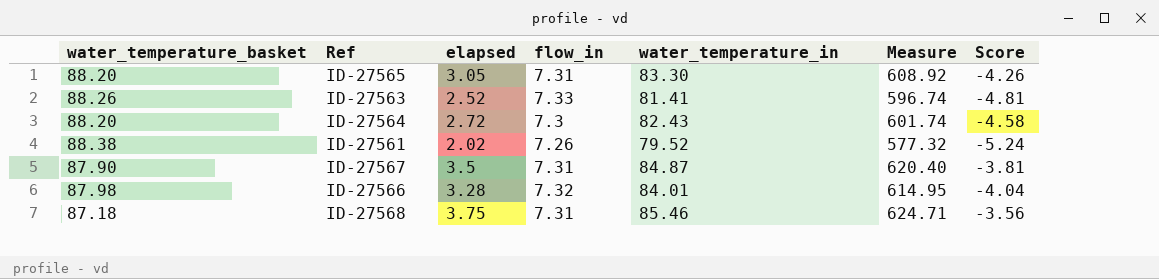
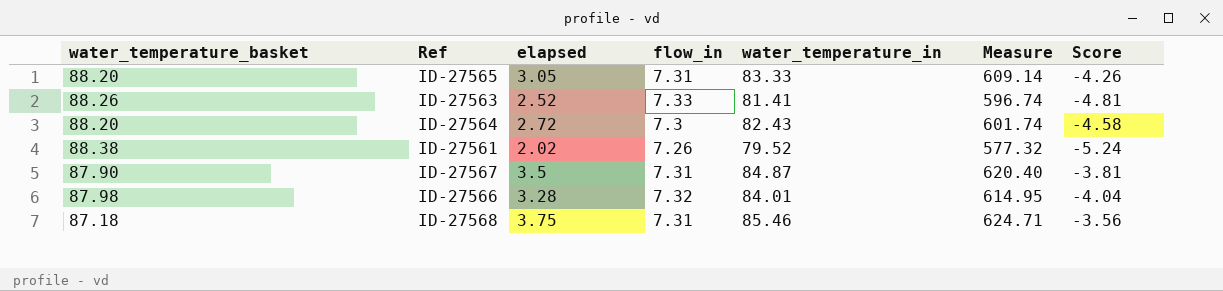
ID-27565 | water_temperature_in: 83.30 -> 83.33
ID-27565 | Measure: 608.92 -> 609.14

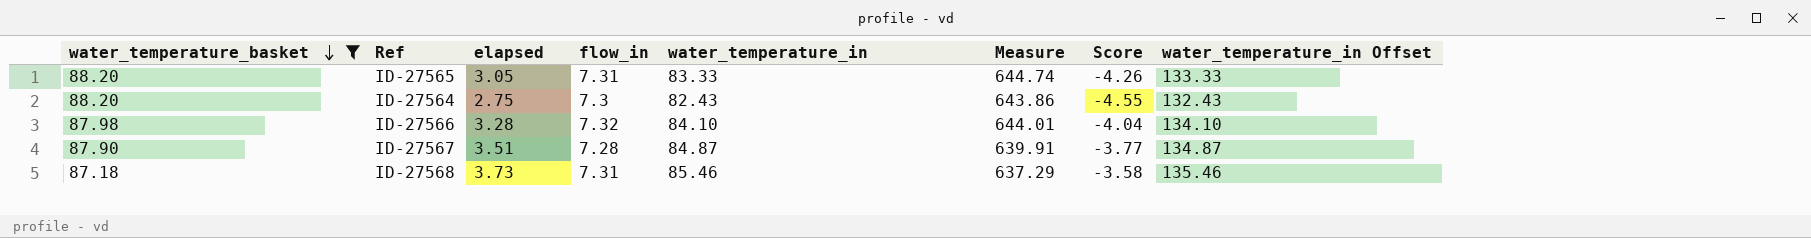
filter: none -> water_temperature_basket <= 88.20
row order: none -> water_temperature_basket descending
column Measure | formula: [flow_in] * [water_temperature_in] -> [water_temperature_basket] * [flow_in]
column water_temperature_in Offset | formula: none -> [water_temperature_in] + 50
ID-27564 | elapsed: 2.72 -> 2.75
ID-27564 | Score: -4.58 -> -4.55
ID-27566 | water_temperature_in: 84.01 -> 84.10
ID-27567 | elapsed: 3.5 -> 3.51
ID-27567 | flow_in: 7.31 -> 7.28
ID-27567 | Score: -3.81 -> -3.77
ID-27568 | elapsed: 3.75 -> 3.73
ID-27568 | Score: -3.56 -> -3.58

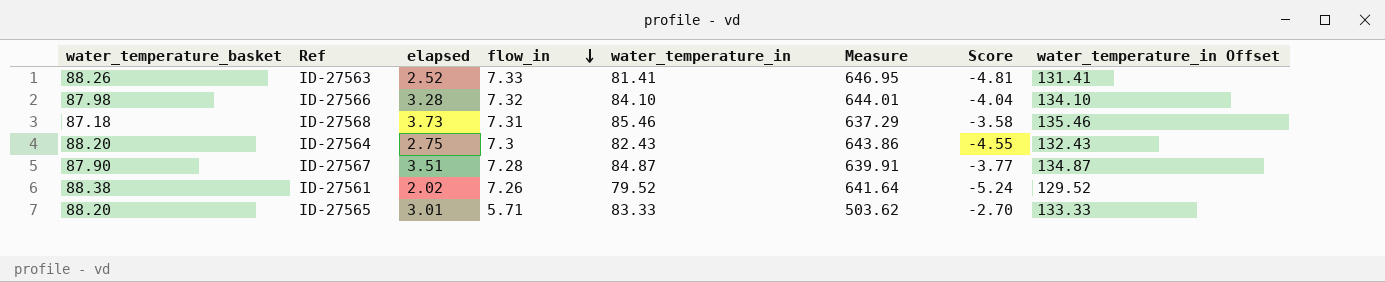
filter: water_temperature_basket <= 88.20 -> none
row order: water_temperature_basket descending -> flow_in descending
ID-27565 | elapsed: 3.05 -> 3.01
ID-27565 | flow_in: 7.31 -> 5.71
ID-27565 | Measure: 644.74 -> 503.62
ID-27565 | Score: -4.26 -> -2.70

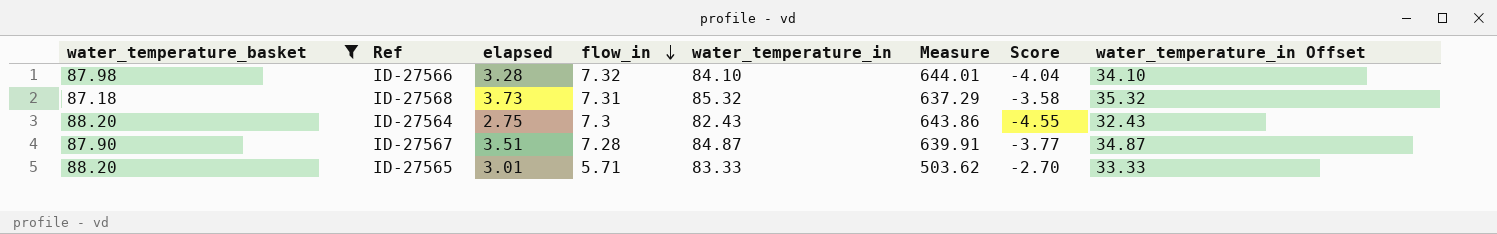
filter: none -> water_temperature_basket <= 88.20
column water_temperature_in Offset | formula: [water_temperature_in] + 50 -> [water_temperature_in] - 50
ID-27568 | water_temperature_in: 85.46 -> 85.32

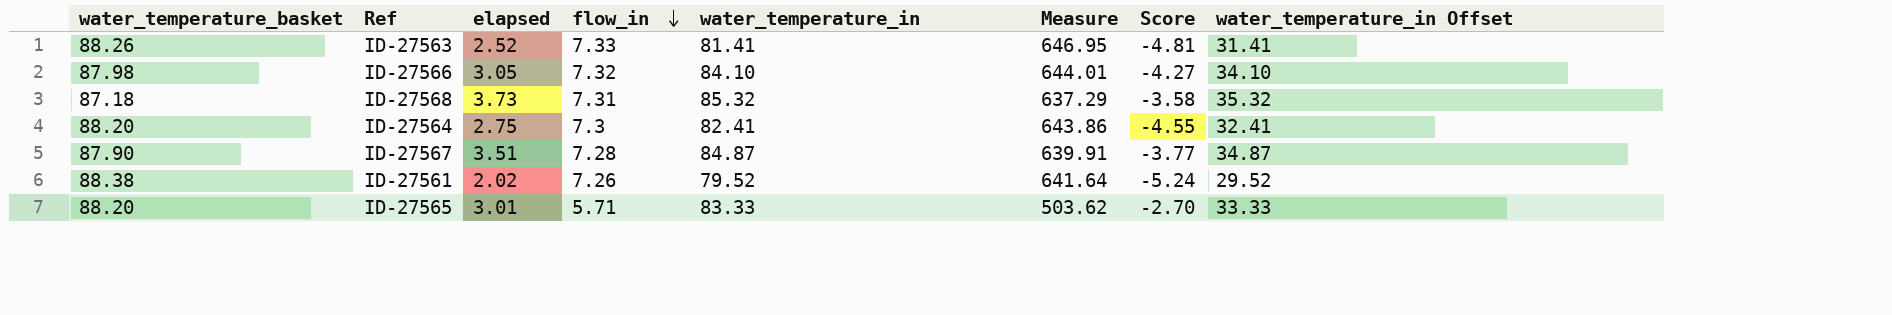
filter: water_temperature_basket <= 88.20 -> none
ID-27566 | elapsed: 3.28 -> 3.05
ID-27566 | Score: -4.04 -> -4.27
ID-27564 | water_temperature_in: 82.43 -> 82.41
ID-27564 | water_temperature_in Offset: 32.43 -> 32.41

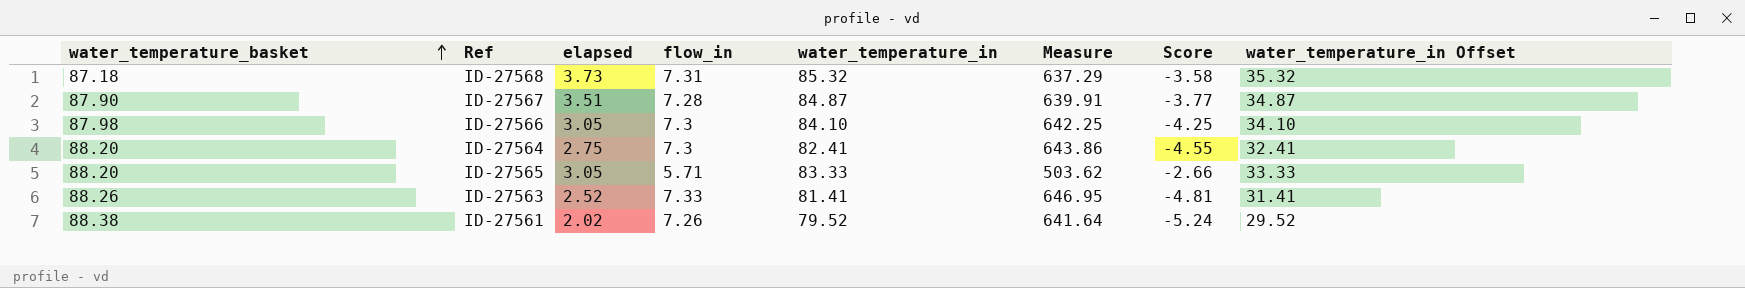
row order: flow_in descending -> water_temperature_basket ascending
ID-27566 | flow_in: 7.32 -> 7.3
ID-27566 | Measure: 644.01 -> 642.25
ID-27566 | Score: -4.27 -> -4.25
ID-27565 | elapsed: 3.01 -> 3.05
ID-27565 | Score: -2.70 -> -2.66

